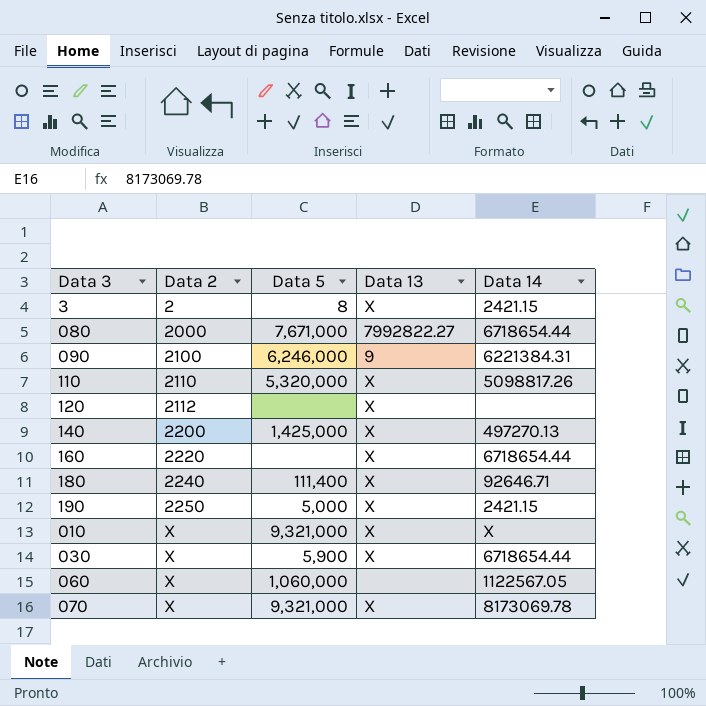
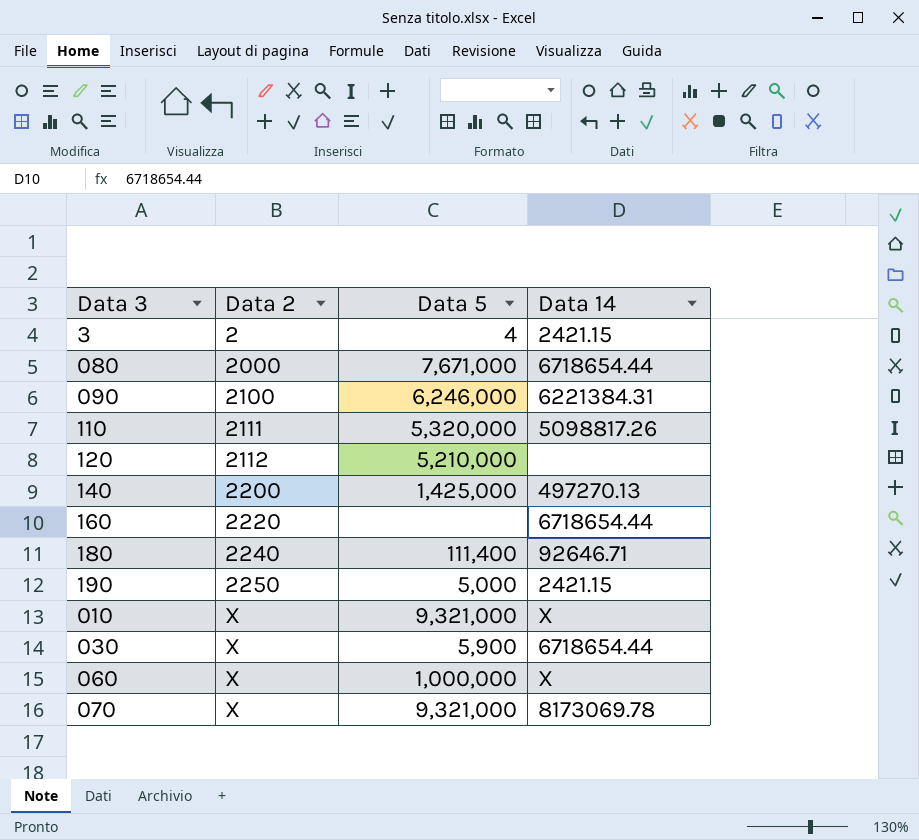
column Data 13 | position: 4 -> none
3 | Data 5: 8 -> 4
110 | Data 2: 2110 -> 2111
120 | Data 5: none -> 5,210,000
060 | Data 5: 1,060,000 -> 1,000,000
060 | Data 14: 1122567.05 -> X

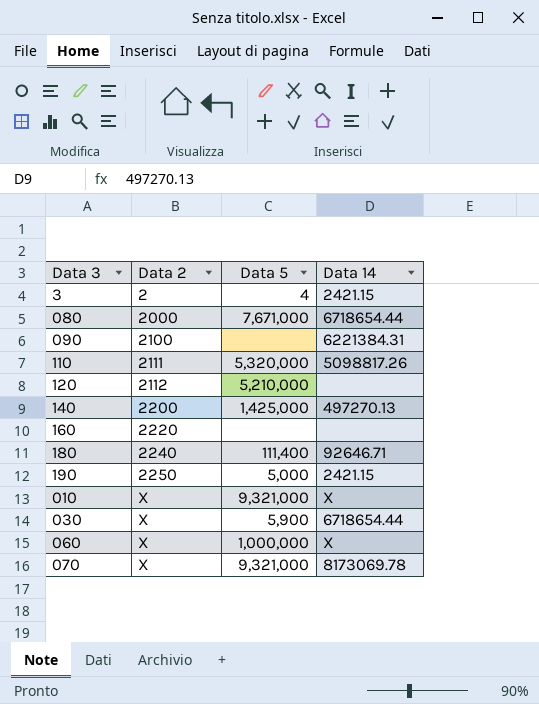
090 | Data 5: 6,246,000 -> none
160 | Data 14: 6718654.44 -> none

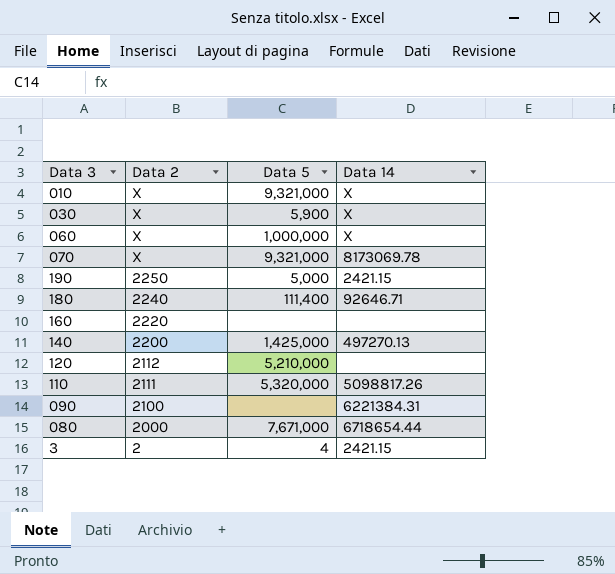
row order: Data 2 ascending -> Data 2 descending
030 | Data 14: 6718654.44 -> X

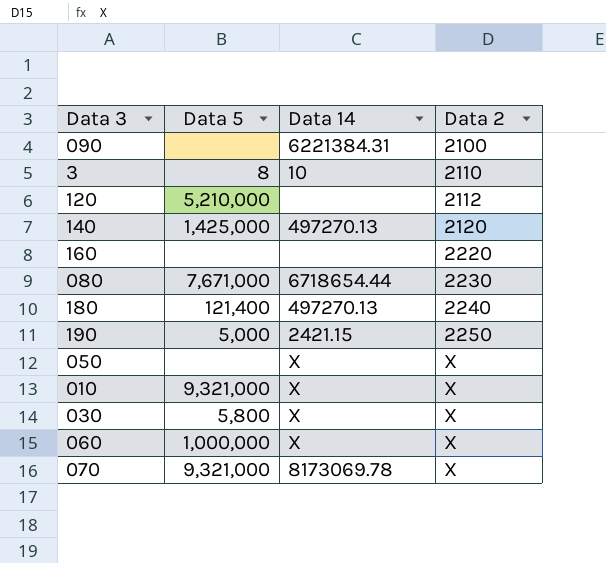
row order: Data 2 descending -> Data 2 ascending
column Data 2 | position: 2 -> 4
row 110: 2111 | 5,320,000 | 5098817.26 -> none
3 | Data 5: 4 -> 8
3 | Data 14: 2421.15 -> 10
3 | Data 2: 2 -> 2110
140 | Data 2: 2200 -> 2120
080 | Data 2: 2000 -> 2230
180 | Data 5: 111,400 -> 121,400
180 | Data 14: 92646.71 -> 497270.13
row 050: none -> none | X | X
030 | Data 5: 5,900 -> 5,800

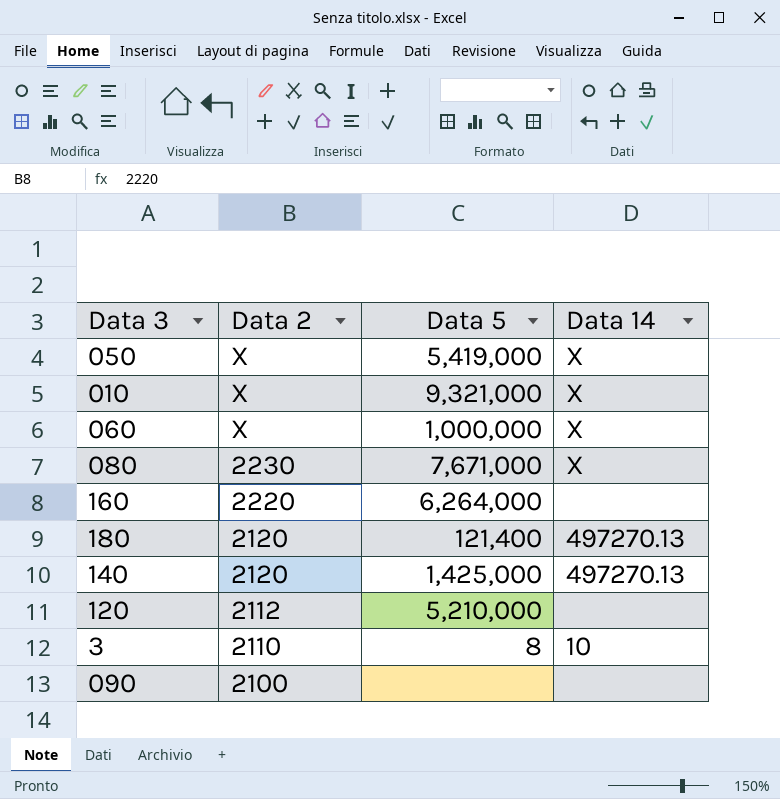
row order: Data 2 ascending -> Data 2 descending
column Data 2 | position: 4 -> 2
row 190: 5,000 | 2421.15 | 2250 -> none
row 030: 5,800 | X | X -> none
row 070: 9,321,000 | 8173069.78 | X -> none
050 | Data 5: none -> 5,419,000
080 | Data 14: 6718654.44 -> X
160 | Data 5: none -> 6,264,000
180 | Data 2: 2240 -> 2120
090 | Data 14: 6221384.31 -> none

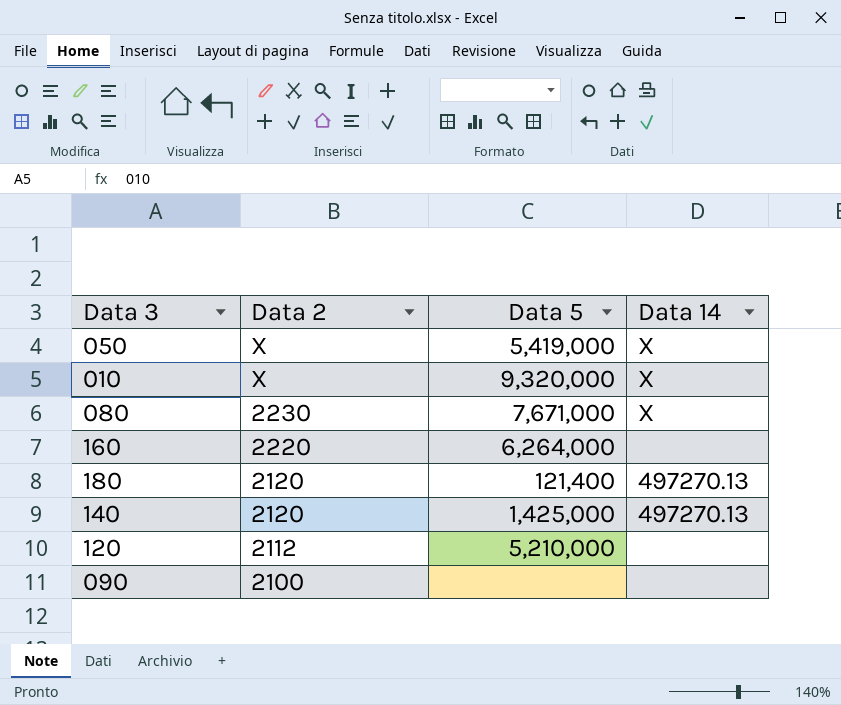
row 060: X | 1,000,000 | X -> none
row 3: 2110 | 8 | 10 -> none
010 | Data 5: 9,321,000 -> 9,320,000

